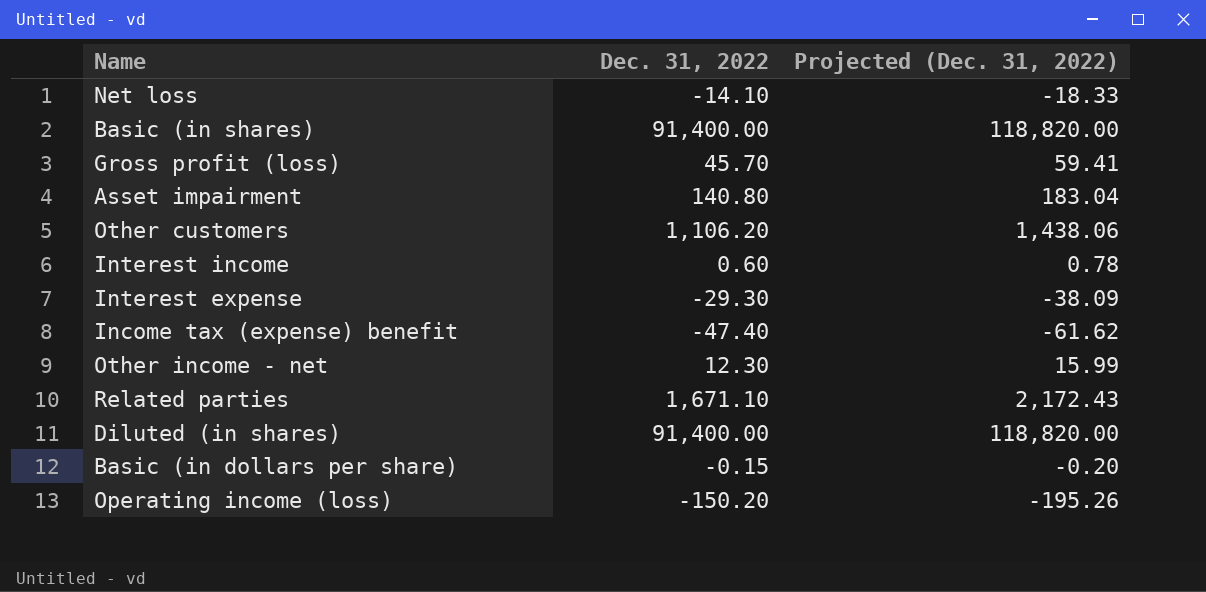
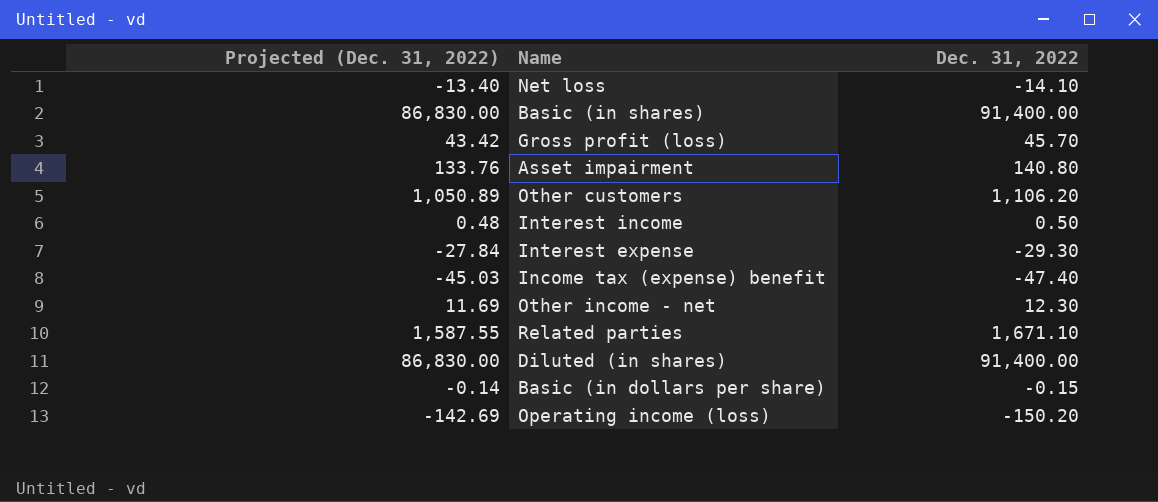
column Projected (Dec. 31, 2022) | formula: [Dec. 31, 2022] * 1.3 -> [Dec. 31, 2022] * 0.95
column Projected (Dec. 31, 2022) | position: 3 -> 1
Interest income | Dec. 31, 2022: 0.60 -> 0.50

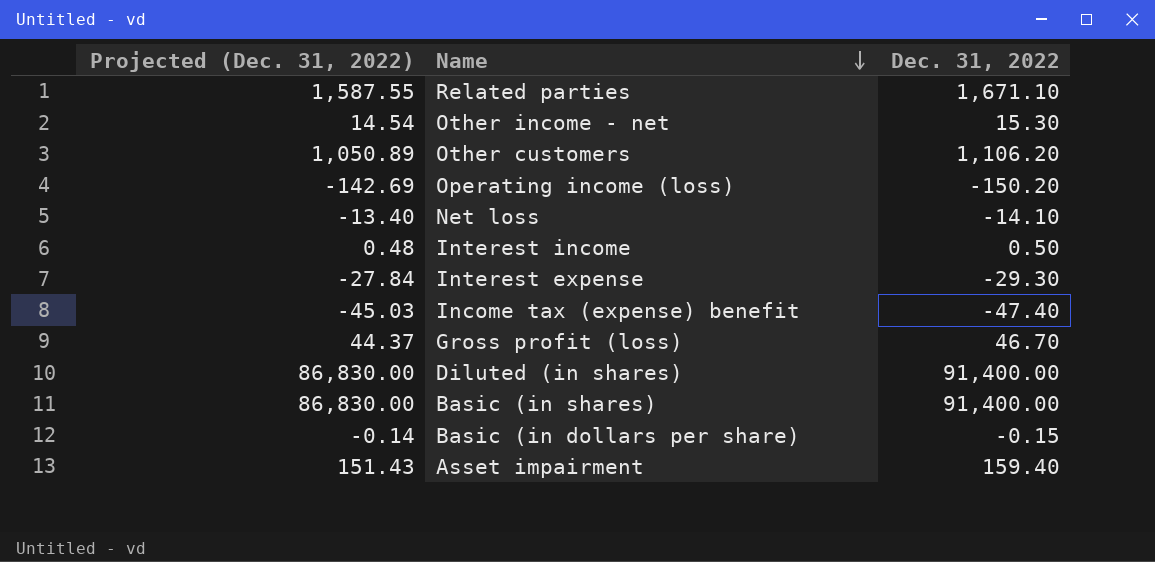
row order: none -> Name descending
Other income - net | Projected (Dec. 31, 2022): 11.69 -> 14.54
Other income - net | Dec. 31, 2022: 12.30 -> 15.30
Gross profit (loss) | Projected (Dec. 31, 2022): 43.42 -> 44.37
Gross profit (loss) | Dec. 31, 2022: 45.70 -> 46.70
Asset impairment | Projected (Dec. 31, 2022): 133.76 -> 151.43
Asset impairment | Dec. 31, 2022: 140.80 -> 159.40

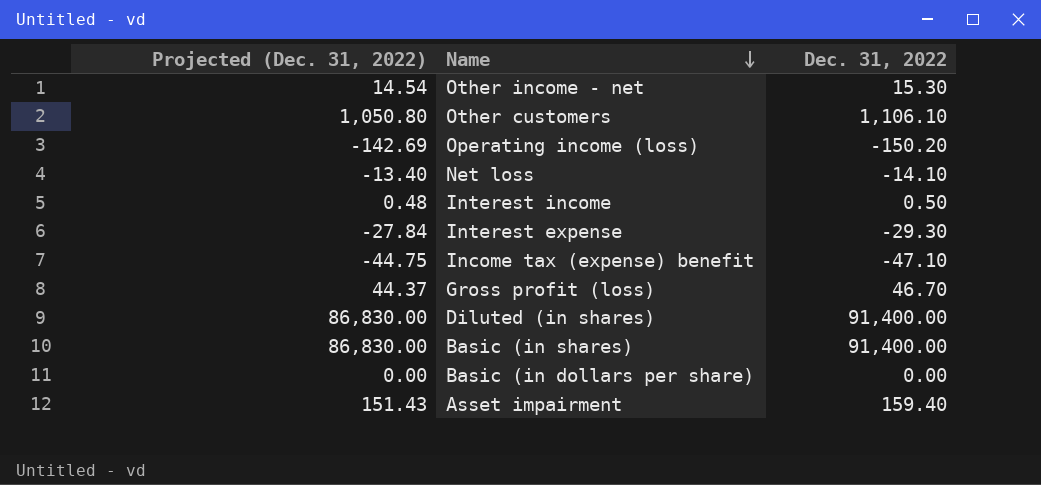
row Related parties: 1,587.55 | 1,671.10 -> none
Other customers | Projected (Dec. 31, 2022): 1,050.89 -> 1,050.80
Other customers | Dec. 31, 2022: 1,106.20 -> 1,106.10
Income tax (expense) benefit | Projected (Dec. 31, 2022): -45.03 -> -44.75
Income tax (expense) benefit | Dec. 31, 2022: -47.40 -> -47.10
Basic (in dollars per share) | Projected (Dec. 31, 2022): -0.14 -> 0.00
Basic (in dollars per share) | Dec. 31, 2022: -0.15 -> 0.00

